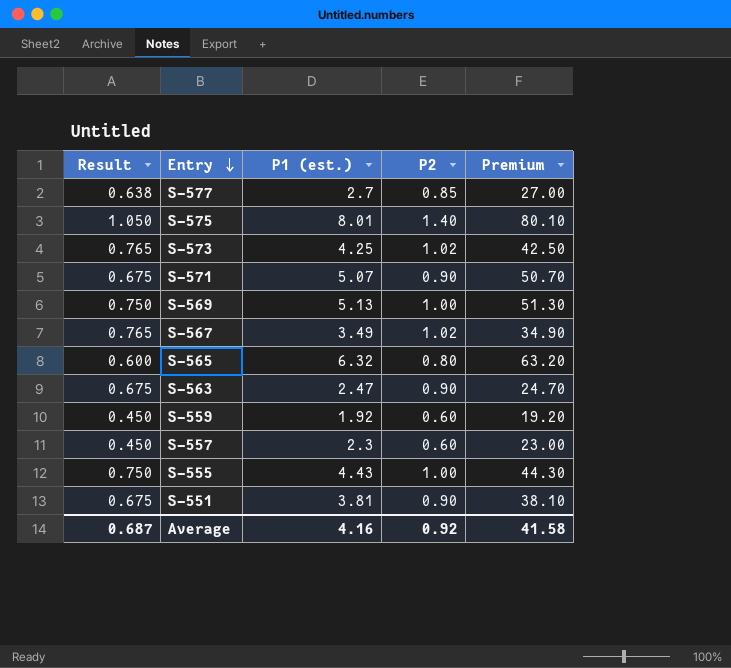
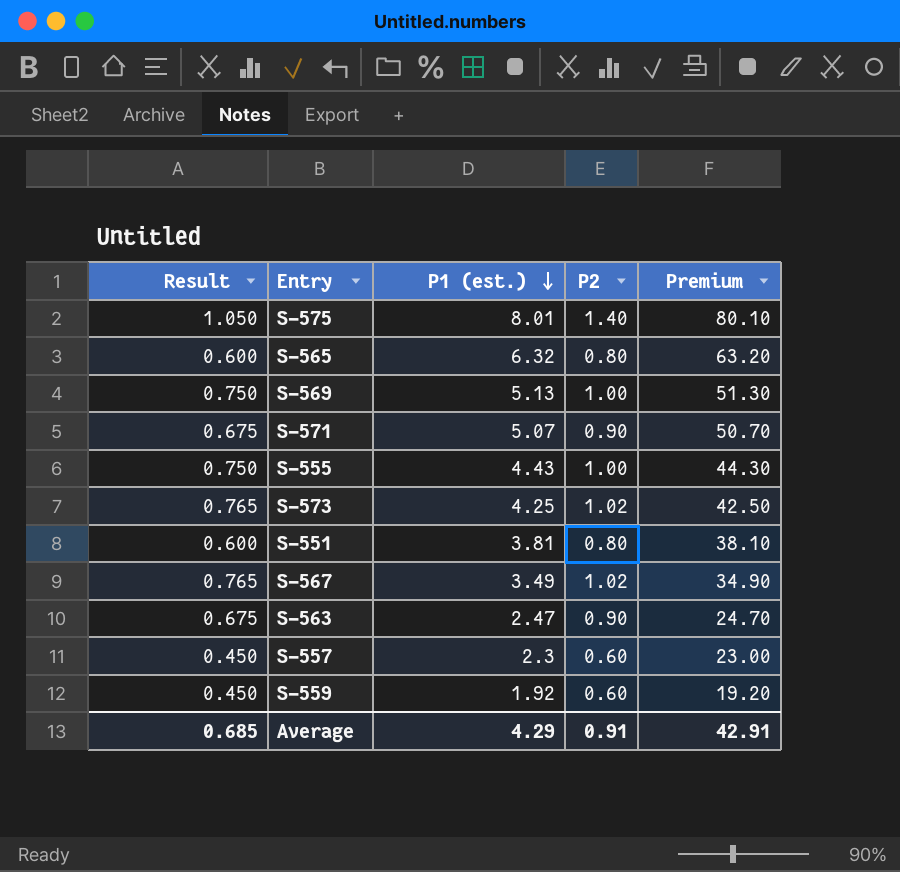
row order: Entry descending -> P1 (est.) descending
row S-577: 0.638 | 2.7 | 0.85 | 27.00 -> none
S-551 | Result: 0.675 -> 0.600
S-551 | P2: 0.90 -> 0.80
Average | Result: 0.687 -> 0.685
Average | P1 (est.): 4.16 -> 4.29
Average | P2: 0.92 -> 0.91
Average | Premium: 41.58 -> 42.91

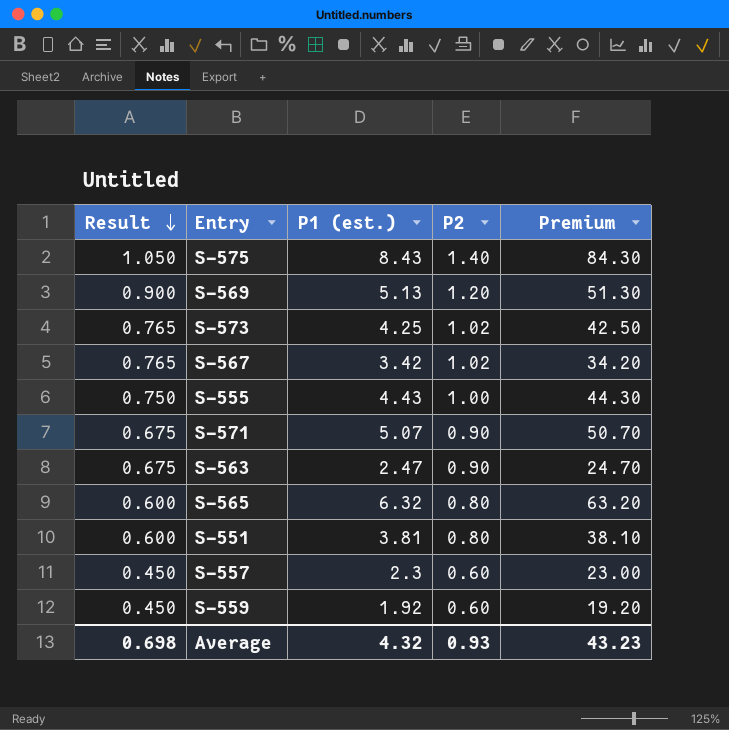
row order: P1 (est.) descending -> Result descending
S-575 | P1 (est.): 8.01 -> 8.43
S-575 | Premium: 80.10 -> 84.30
S-569 | Result: 0.750 -> 0.900
S-569 | P2: 1.00 -> 1.20
S-567 | P1 (est.): 3.49 -> 3.42
S-567 | Premium: 34.90 -> 34.20
Average | Result: 0.685 -> 0.698
Average | P1 (est.): 4.29 -> 4.32
Average | P2: 0.91 -> 0.93
Average | Premium: 42.91 -> 43.23

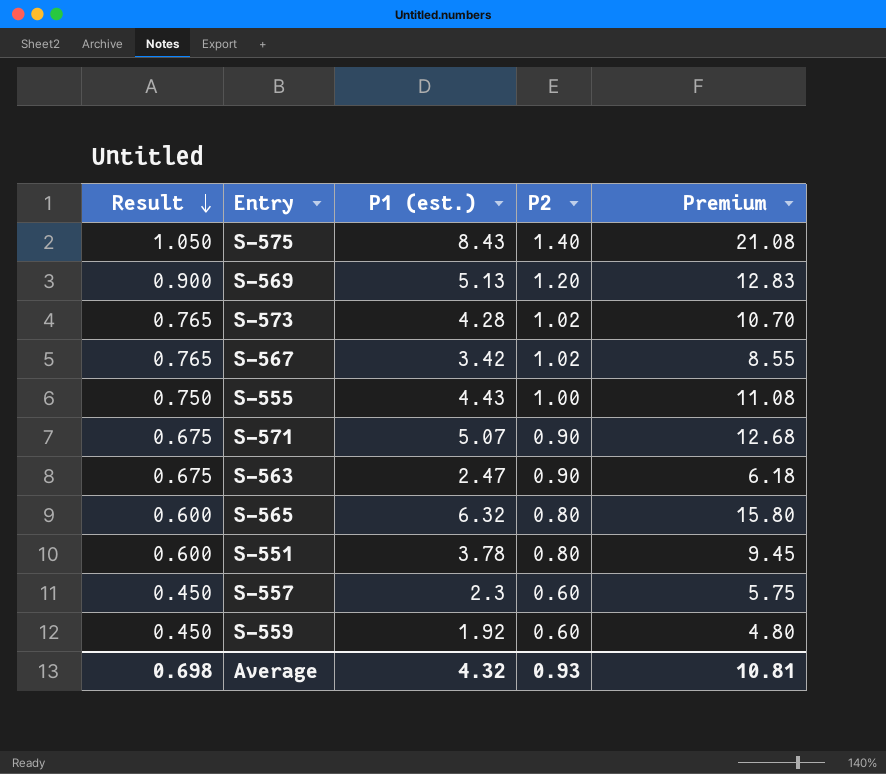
column Premium | formula: [P1 (est.)] * 10 -> [P1 (est.)] * 2.5
S-573 | P1 (est.): 4.25 -> 4.28
S-551 | P1 (est.): 3.81 -> 3.78
Average | Premium: 43.23 -> 10.81

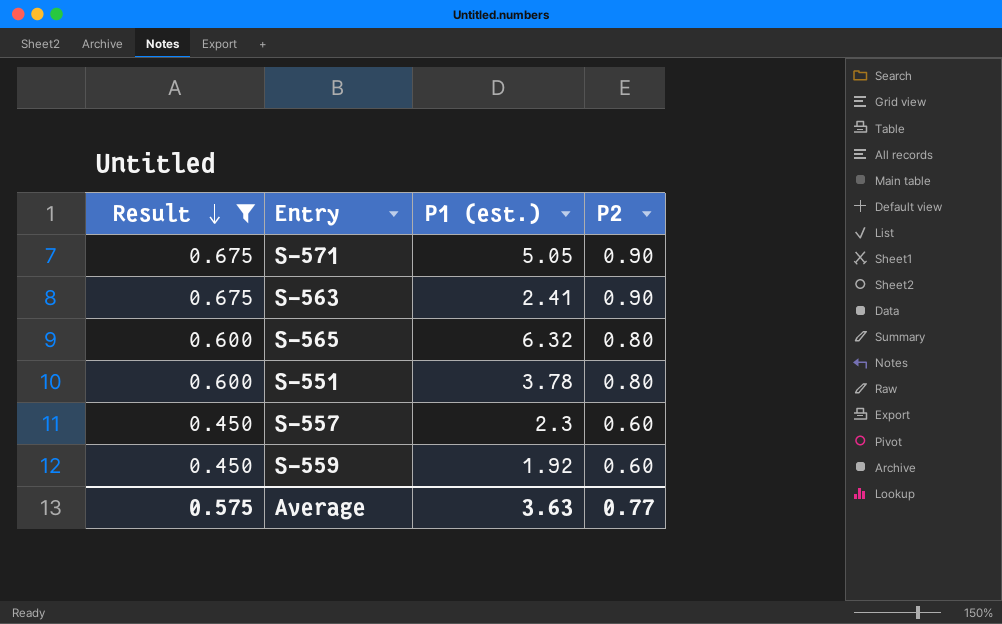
filter: none -> Result <= 0.675
column Premium | formula: [P1 (est.)] * 2.5 -> none
S-571 | P1 (est.): 5.07 -> 5.05
S-563 | P1 (est.): 2.47 -> 2.41
Average | Result: 0.698 -> 0.575
Average | P1 (est.): 4.32 -> 3.63
Average | P2: 0.93 -> 0.77

